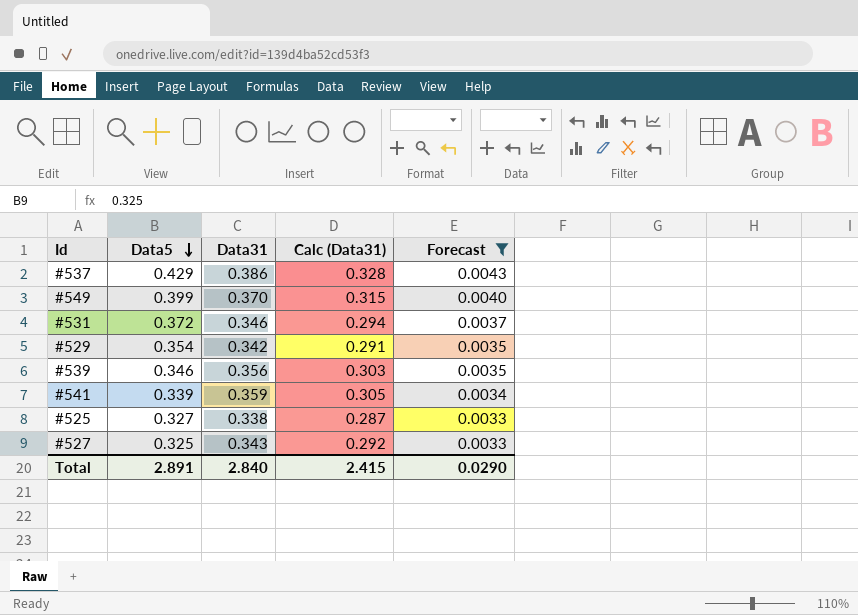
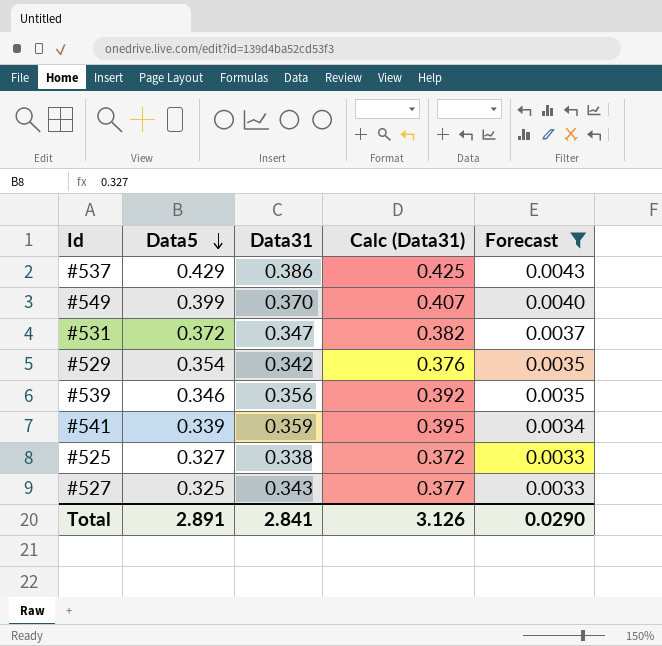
column Calc (Data31) | formula: [Data31] * 0.85 -> [Data31] * 1.1
#531 | Data31: 0.346 -> 0.347
Total | Data31: 2.840 -> 2.841
Total | Calc (Data31): 2.415 -> 3.126

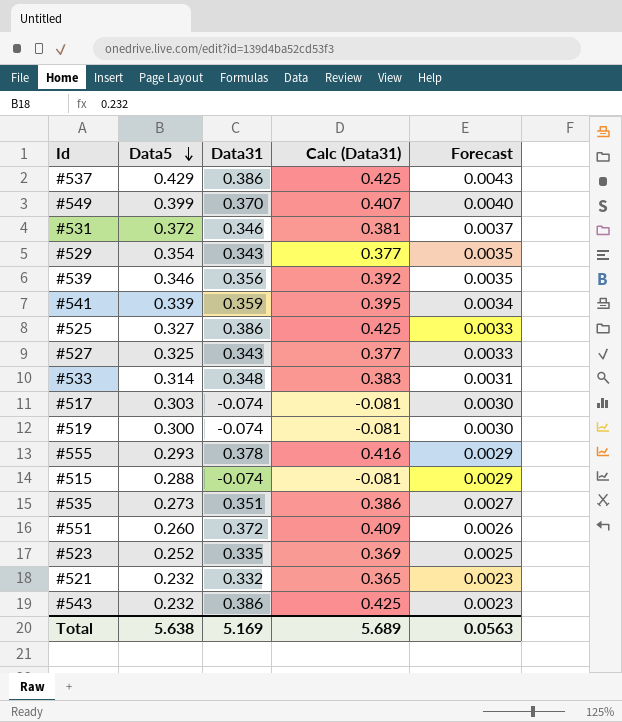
filter: Forecast >= 0.0033 -> none
#531 | Data31: 0.347 -> 0.346
#531 | Calc (Data31): 0.382 -> 0.381
#529 | Data31: 0.342 -> 0.343
#529 | Calc (Data31): 0.376 -> 0.377
#525 | Data31: 0.338 -> 0.386
#525 | Calc (Data31): 0.372 -> 0.425
Total | Data5: 2.891 -> 5.638
Total | Data31: 2.841 -> 5.169
Total | Calc (Data31): 3.126 -> 5.689
Total | Forecast: 0.0290 -> 0.0563

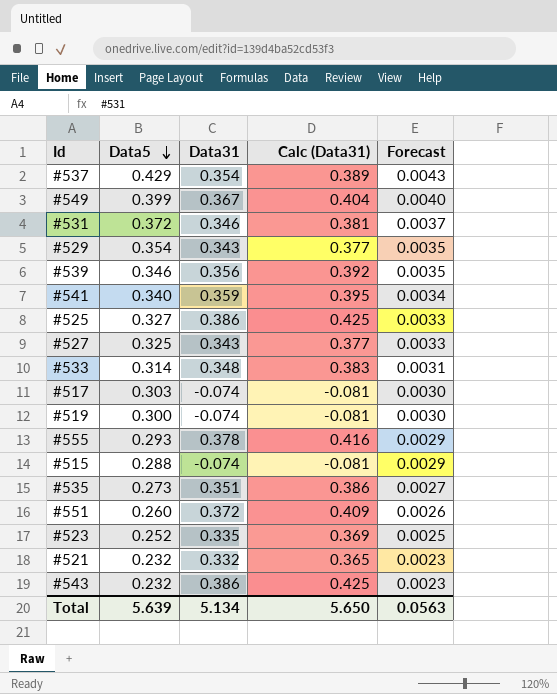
#537 | Data31: 0.386 -> 0.354
#537 | Calc (Data31): 0.425 -> 0.389
#549 | Data31: 0.370 -> 0.367
#549 | Calc (Data31): 0.407 -> 0.404
#541 | Data5: 0.339 -> 0.340
Total | Data5: 5.638 -> 5.639
Total | Data31: 5.169 -> 5.134
Total | Calc (Data31): 5.689 -> 5.650

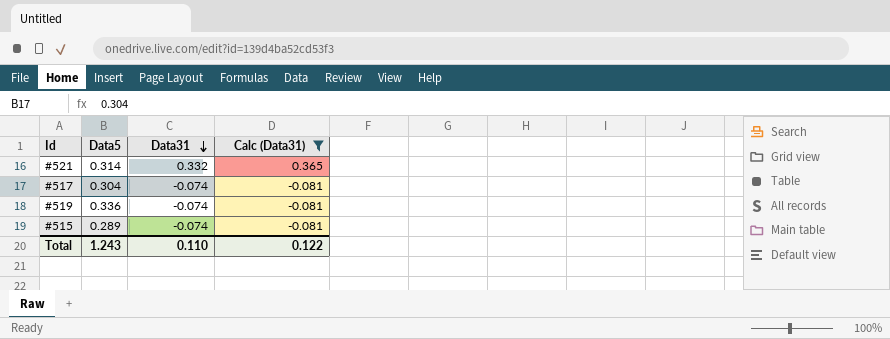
filter: none -> Calc (Data31) <= 0.365
row order: Data5 descending -> Data31 descending
column Forecast | formula: [Data5] * 0.01 -> none
#521 | Data5: 0.232 -> 0.314
#517 | Data5: 0.303 -> 0.304
#519 | Data5: 0.300 -> 0.336
#515 | Data5: 0.288 -> 0.289
Total | Data5: 5.639 -> 1.243
Total | Data31: 5.134 -> 0.110
Total | Calc (Data31): 5.650 -> 0.122

